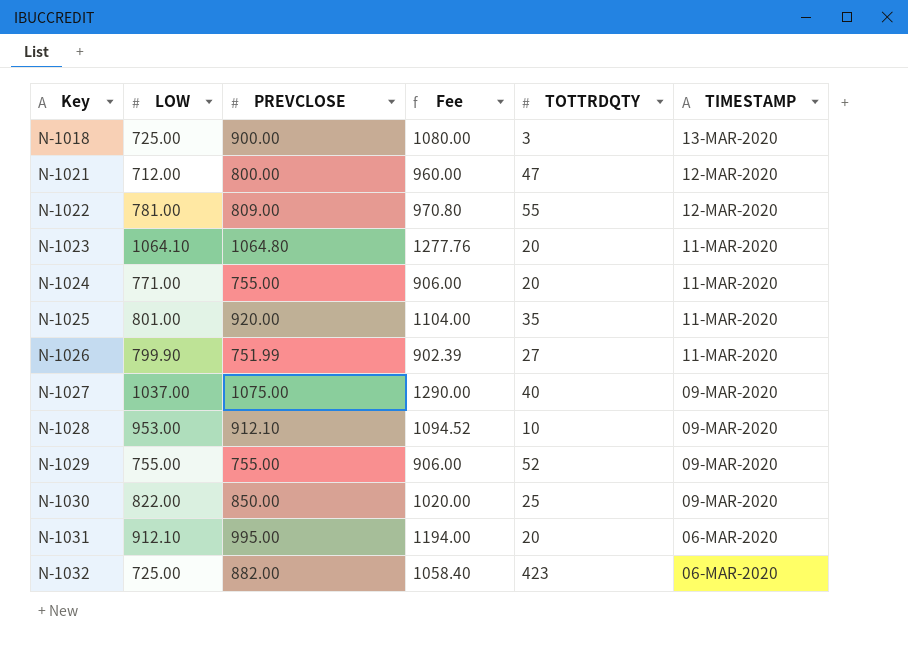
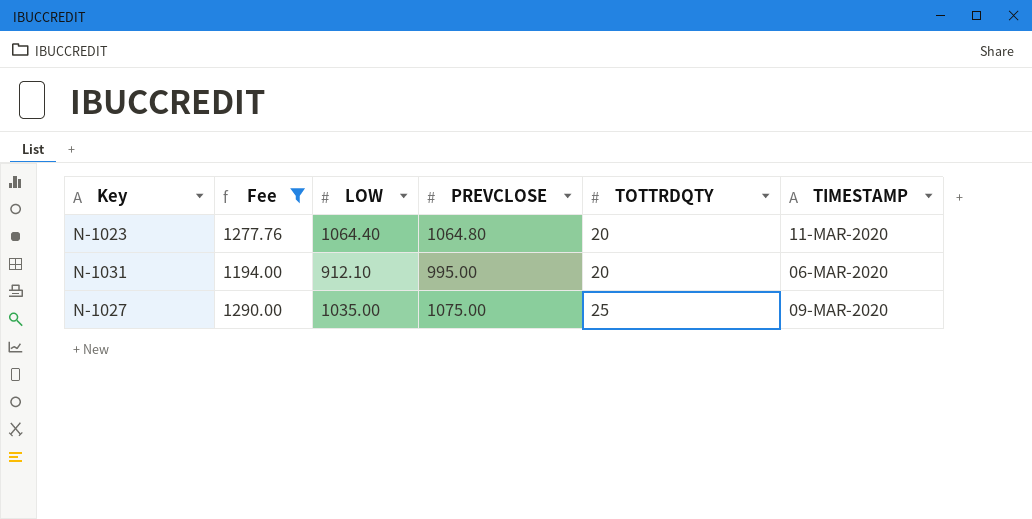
filter: none -> Fee >= 1194.00
row order: Key ascending -> TOTTRDQTY ascending
column Fee | position: 4 -> 2
N-1023 | LOW: 1064.10 -> 1064.40
N-1027 | LOW: 1037.00 -> 1035.00
N-1027 | TOTTRDQTY: 40 -> 25

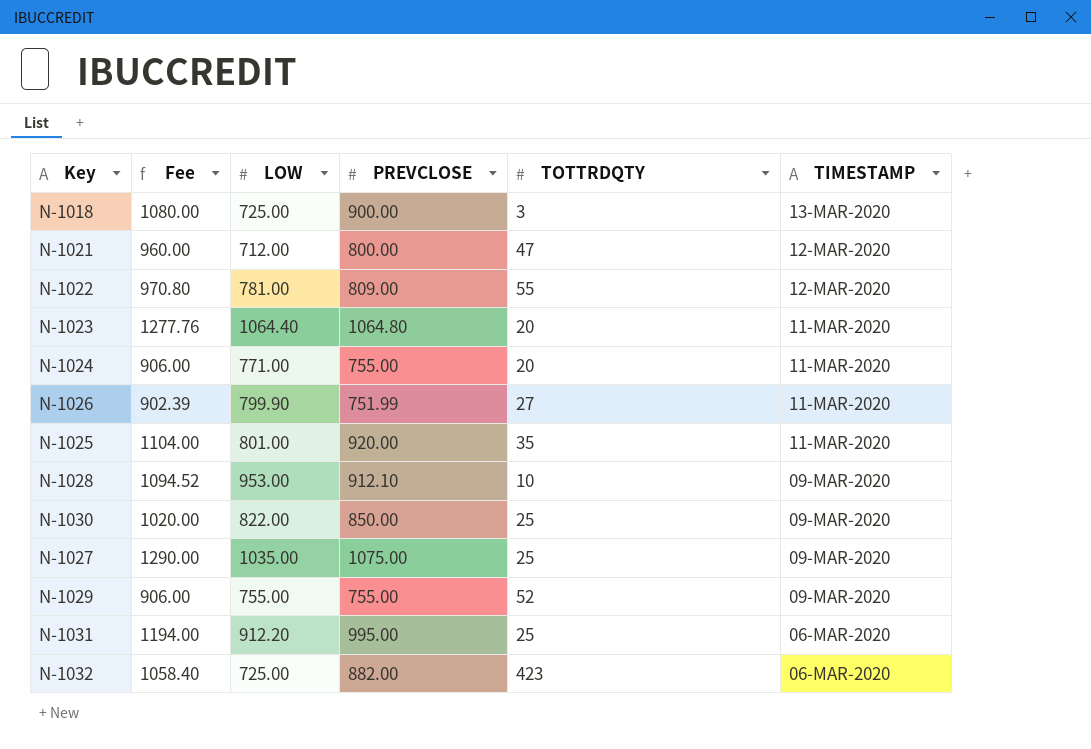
filter: Fee >= 1194.00 -> none
row order: TOTTRDQTY ascending -> TIMESTAMP descending
N-1031 | LOW: 912.10 -> 912.20
N-1031 | TOTTRDQTY: 20 -> 25

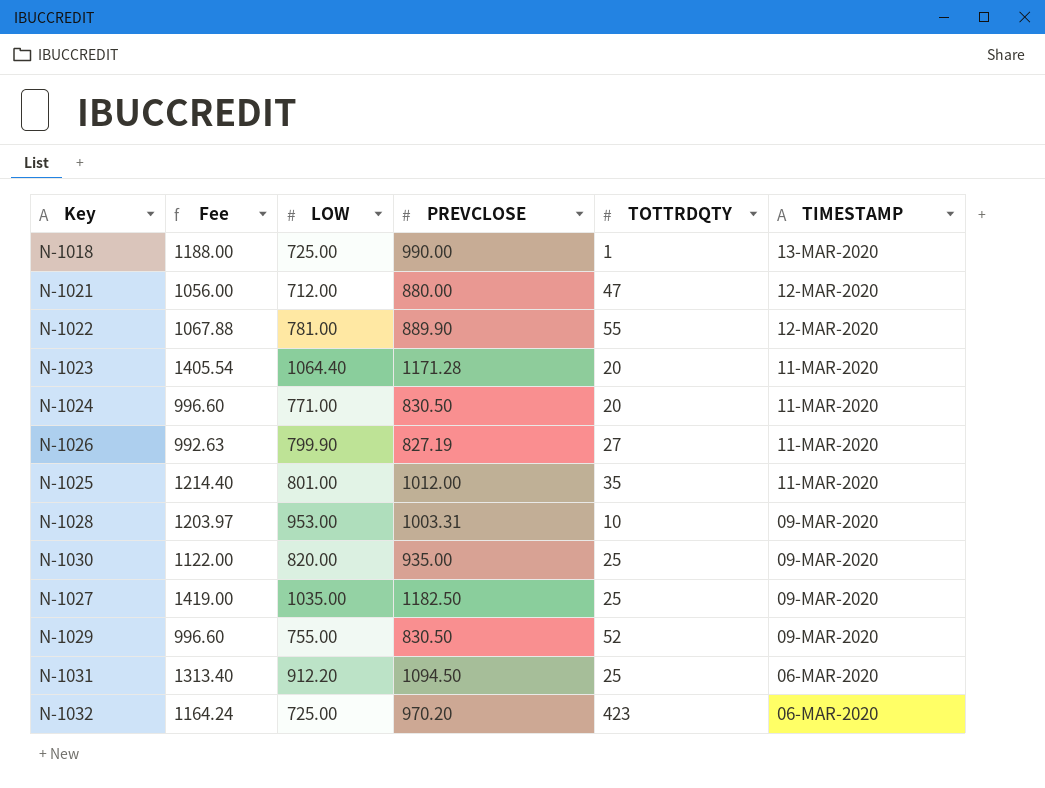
N-1018 | Fee: 1080.00 -> 1188.00
N-1018 | PREVCLOSE: 900.00 -> 990.00
N-1018 | TOTTRDQTY: 3 -> 1
N-1021 | Fee: 960.00 -> 1056.00
N-1021 | PREVCLOSE: 800.00 -> 880.00
N-1022 | Fee: 970.80 -> 1067.88
N-1022 | PREVCLOSE: 809.00 -> 889.90
N-1023 | Fee: 1277.76 -> 1405.54
N-1023 | PREVCLOSE: 1064.80 -> 1171.28
N-1024 | Fee: 906.00 -> 996.60
N-1024 | PREVCLOSE: 755.00 -> 830.50
N-1026 | Fee: 902.39 -> 992.63
N-1026 | PREVCLOSE: 751.99 -> 827.19
N-1025 | Fee: 1104.00 -> 1214.40
N-1025 | PREVCLOSE: 920.00 -> 1012.00
N-1028 | Fee: 1094.52 -> 1203.97
N-1028 | PREVCLOSE: 912.10 -> 1003.31
N-1030 | Fee: 1020.00 -> 1122.00
N-1030 | LOW: 822.00 -> 820.00
N-1030 | PREVCLOSE: 850.00 -> 935.00
N-1027 | Fee: 1290.00 -> 1419.00
N-1027 | PREVCLOSE: 1075.00 -> 1182.50
N-1029 | Fee: 906.00 -> 996.60
N-1029 | PREVCLOSE: 755.00 -> 830.50
N-1031 | Fee: 1194.00 -> 1313.40
N-1031 | PREVCLOSE: 995.00 -> 1094.50
N-1032 | Fee: 1058.40 -> 1164.24
N-1032 | PREVCLOSE: 882.00 -> 970.20

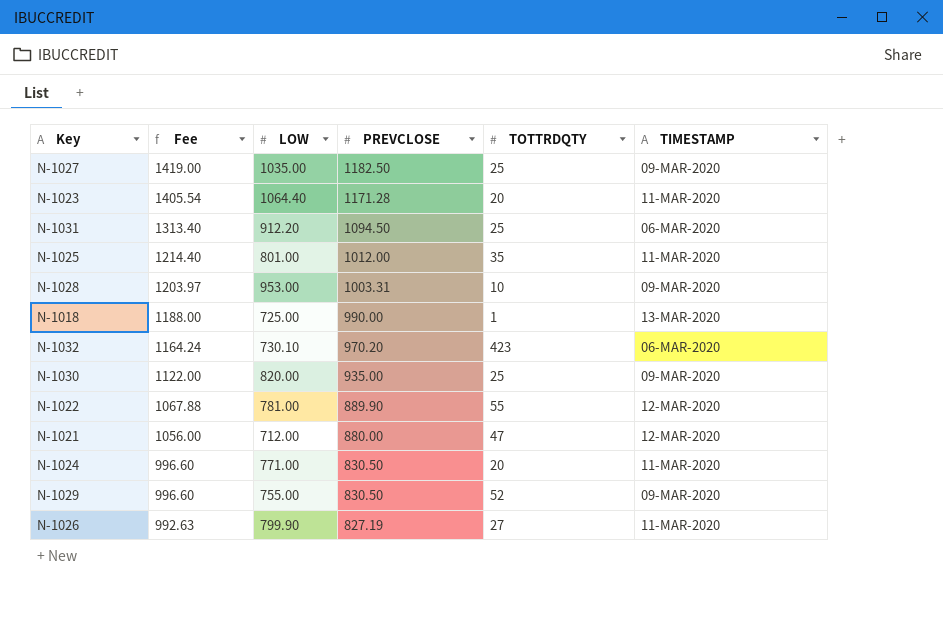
row order: TIMESTAMP descending -> Fee descending
N-1032 | LOW: 725.00 -> 730.10

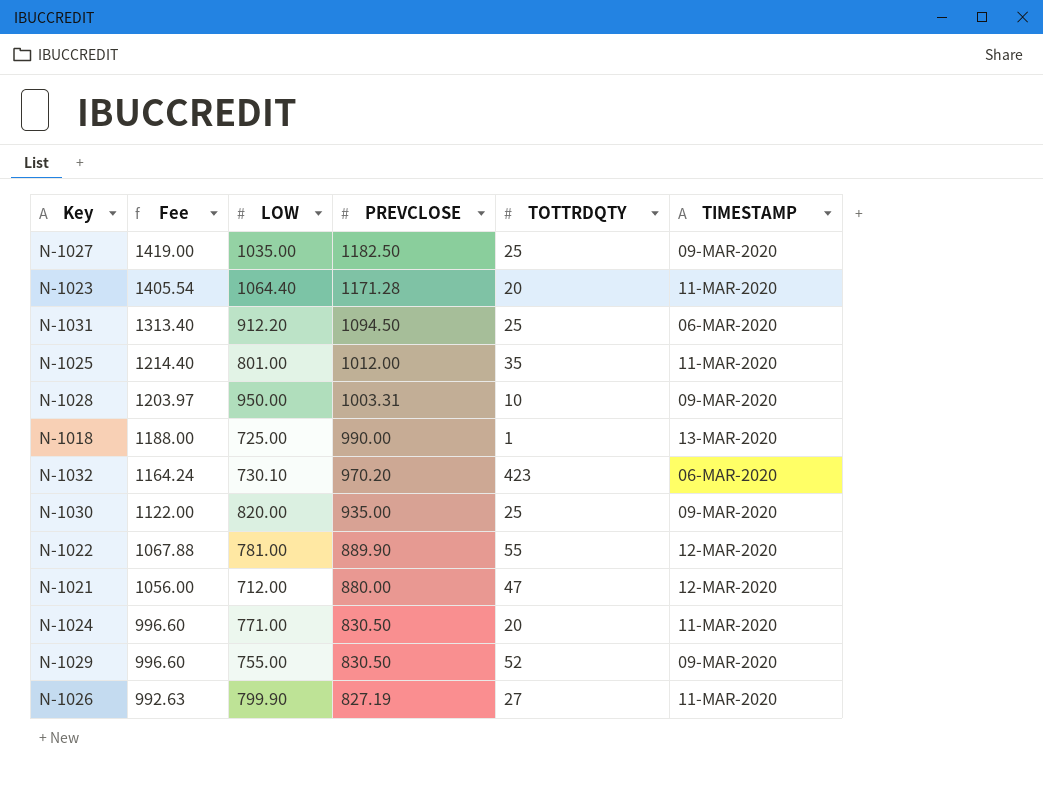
N-1028 | LOW: 953.00 -> 950.00

